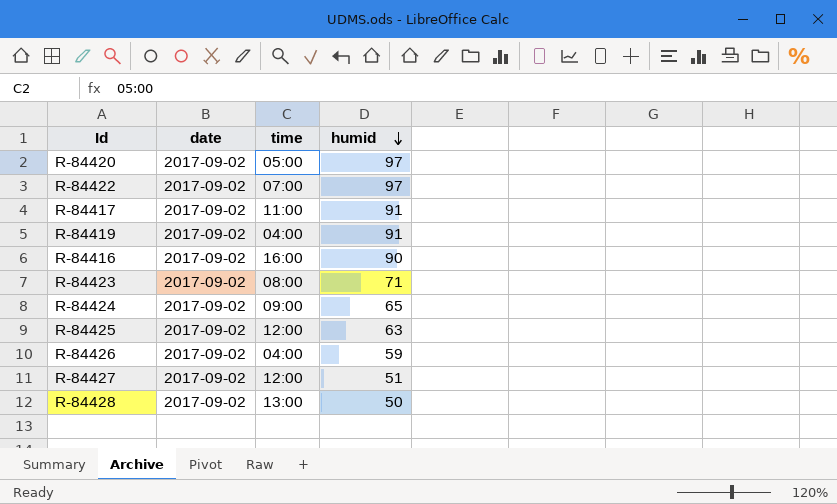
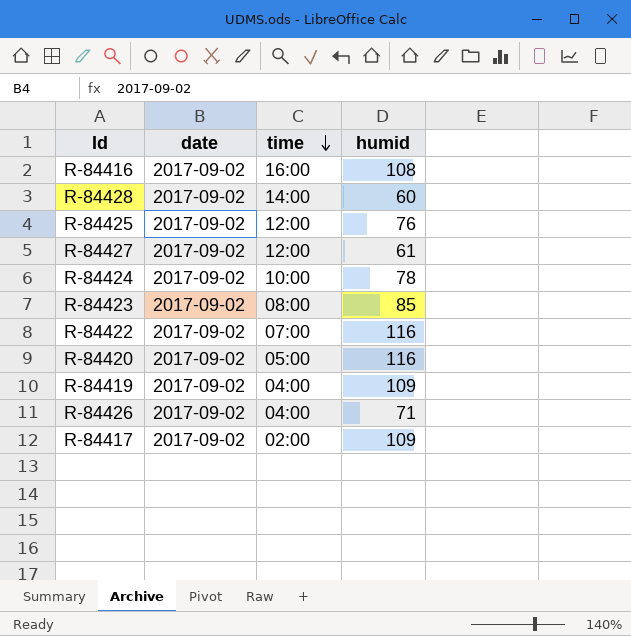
row order: humid descending -> time descending
R-84416 | humid: 90 -> 108
R-84428 | time: 13:00 -> 14:00
R-84428 | humid: 50 -> 60
R-84425 | humid: 63 -> 76
R-84427 | humid: 51 -> 61
R-84424 | time: 09:00 -> 10:00
R-84424 | humid: 65 -> 78
R-84423 | humid: 71 -> 85
R-84422 | humid: 97 -> 116
R-84420 | humid: 97 -> 116
R-84419 | humid: 91 -> 109
R-84426 | humid: 59 -> 71
R-84417 | time: 11:00 -> 02:00
R-84417 | humid: 91 -> 109

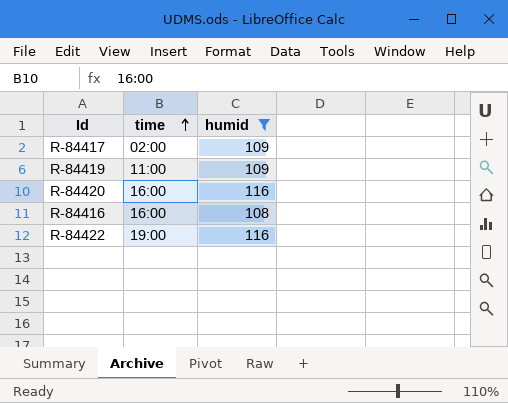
filter: none -> humid >= 108
row order: time descending -> time ascending
column date | position: 2 -> none
R-84419 | time: 04:00 -> 11:00
R-84420 | time: 05:00 -> 16:00
R-84422 | time: 07:00 -> 19:00

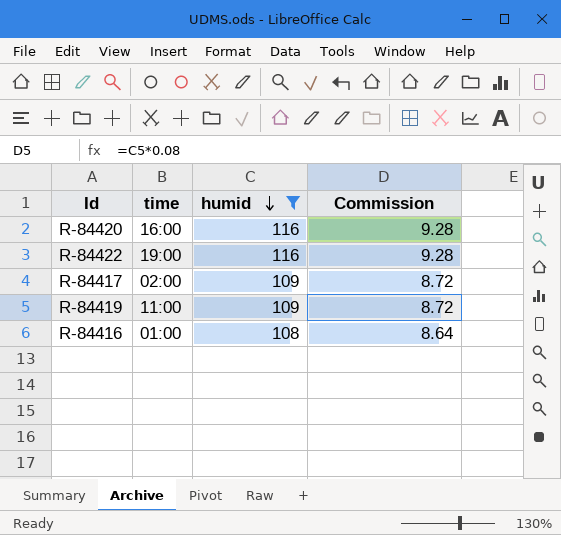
row order: time ascending -> humid descending
column Commission | formula: none -> [humid] * 0.08
R-84416 | time: 16:00 -> 01:00

